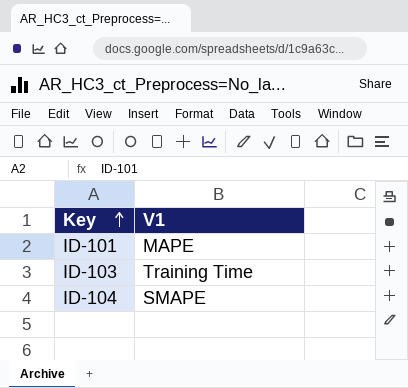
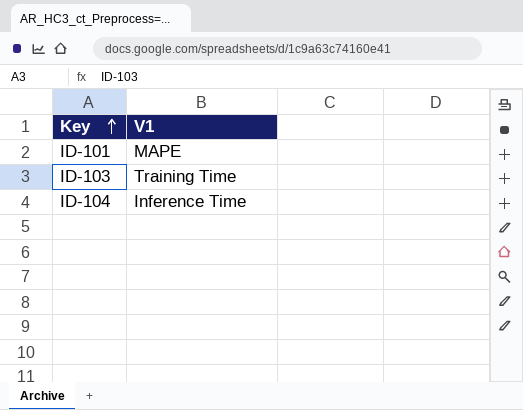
ID-104 | V1: SMAPE -> Inference Time

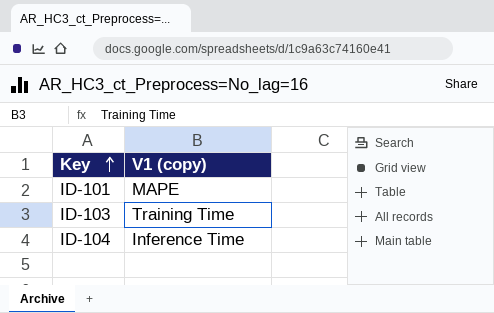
column name: V1 -> V1 (copy)

